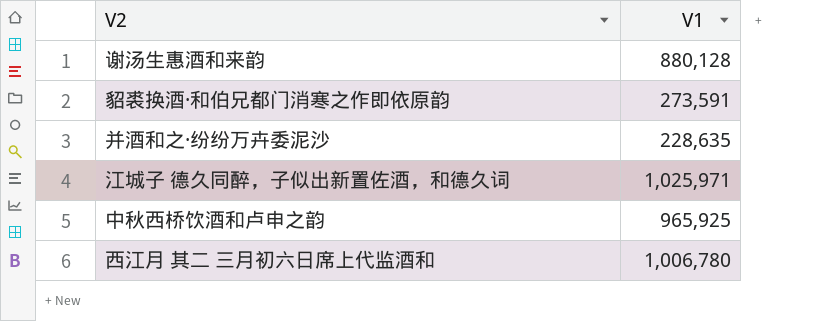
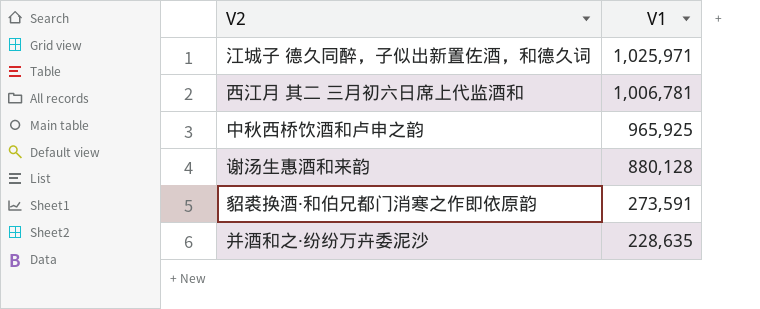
row order: none -> V1 descending
西江月 其二 三月初六日席上代监酒和 | V1: 1,006,780 -> 1,006,781

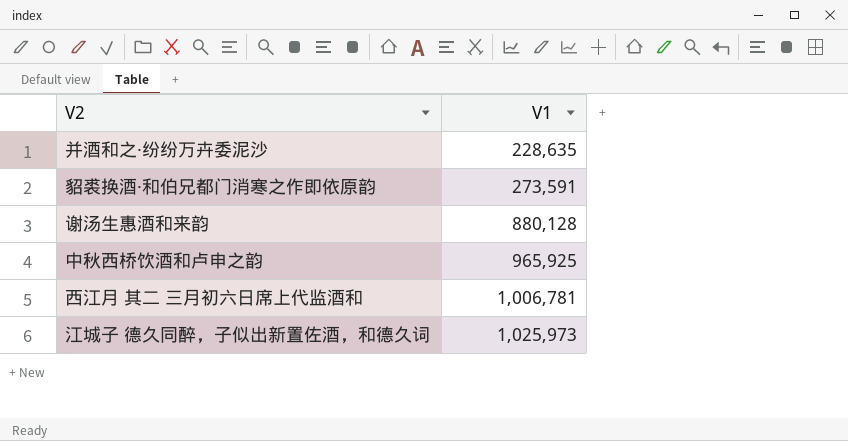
row order: V1 descending -> V1 ascending
江城子 德久同醉，子似出新置佐酒，和德久词 | V1: 1,025,971 -> 1,025,973

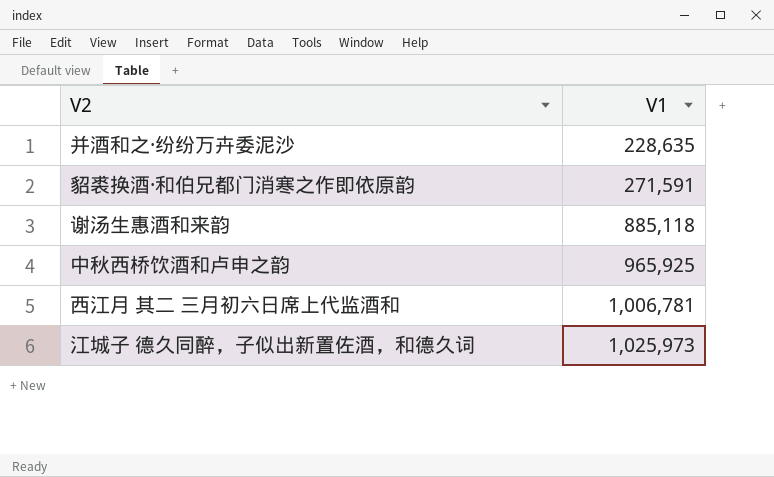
貂裘换酒·和伯兄都门消寒之作即依原韵 | V1: 273,591 -> 271,591
谢汤生惠酒和来韵 | V1: 880,128 -> 885,118

